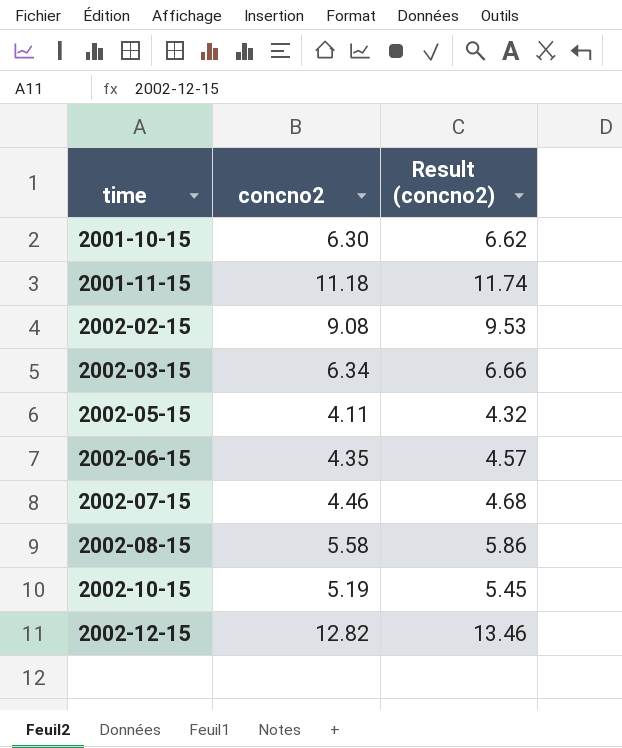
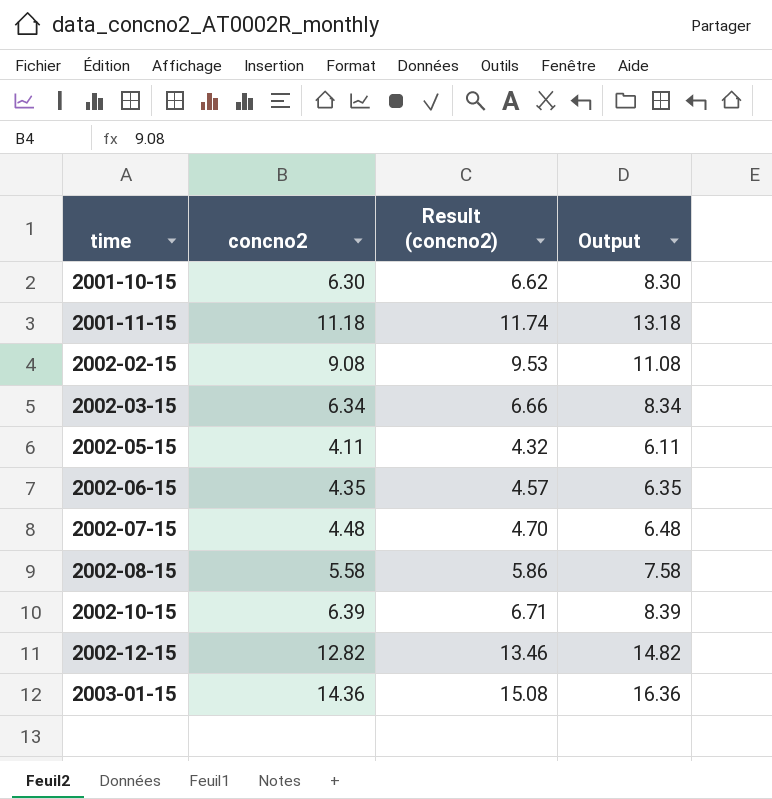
column Output | formula: none -> [concno2] + 2
2002-07-15 | concno2: 4.46 -> 4.48
2002-07-15 | Result (concno2): 4.68 -> 4.70
2002-10-15 | concno2: 5.19 -> 6.39
2002-10-15 | Result (concno2): 5.45 -> 6.71
row 2003-01-15: none -> 14.36 | 15.08 | 16.36

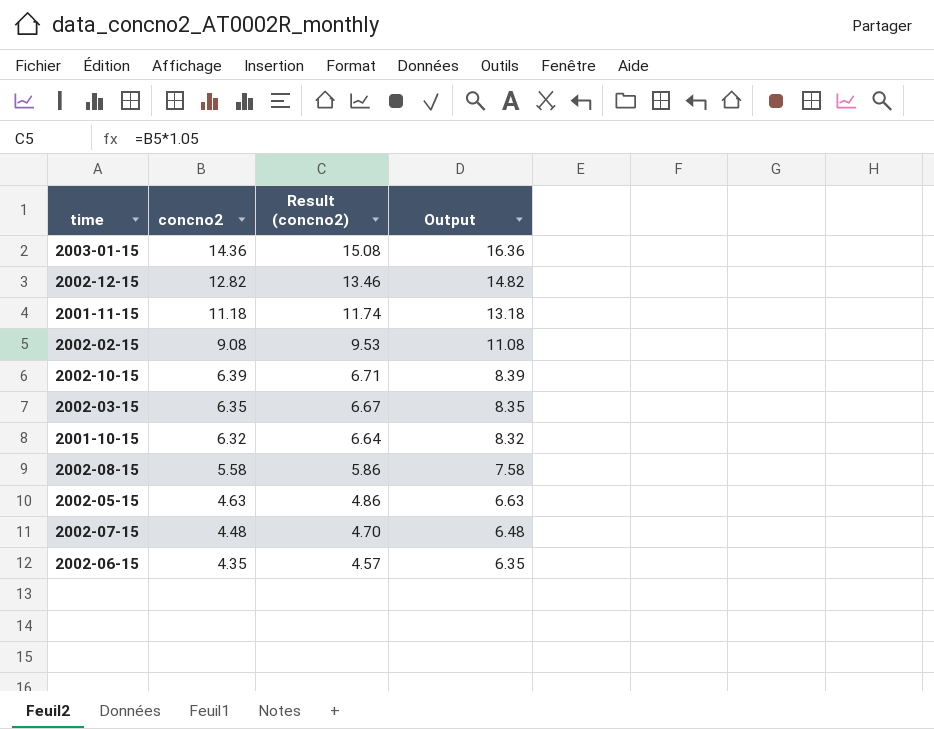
row order: time ascending -> concno2 descending
2002-03-15 | concno2: 6.34 -> 6.35
2002-03-15 | Result (concno2): 6.66 -> 6.67
2002-03-15 | Output: 8.34 -> 8.35
2001-10-15 | concno2: 6.30 -> 6.32
2001-10-15 | Result (concno2): 6.62 -> 6.64
2001-10-15 | Output: 8.30 -> 8.32
2002-05-15 | concno2: 4.11 -> 4.63
2002-05-15 | Result (concno2): 4.32 -> 4.86
2002-05-15 | Output: 6.11 -> 6.63

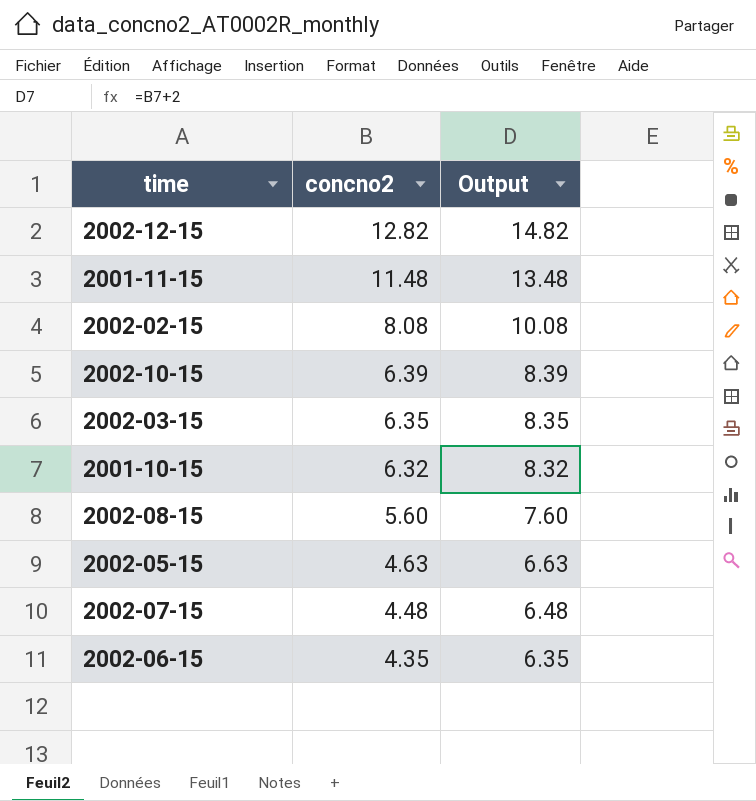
column Result (concno2) | formula: [concno2] * 1.05 -> none
row 2003-01-15: 14.36 | 15.08 | 16.36 -> none
2001-11-15 | concno2: 11.18 -> 11.48
2001-11-15 | Output: 13.18 -> 13.48
2002-02-15 | concno2: 9.08 -> 8.08
2002-02-15 | Output: 11.08 -> 10.08
2002-08-15 | concno2: 5.58 -> 5.60
2002-08-15 | Output: 7.58 -> 7.60

